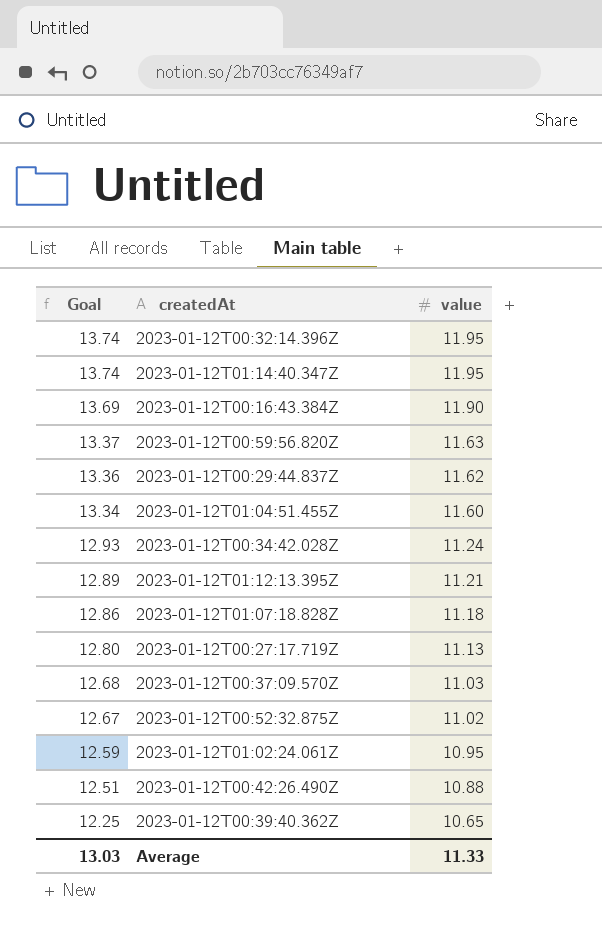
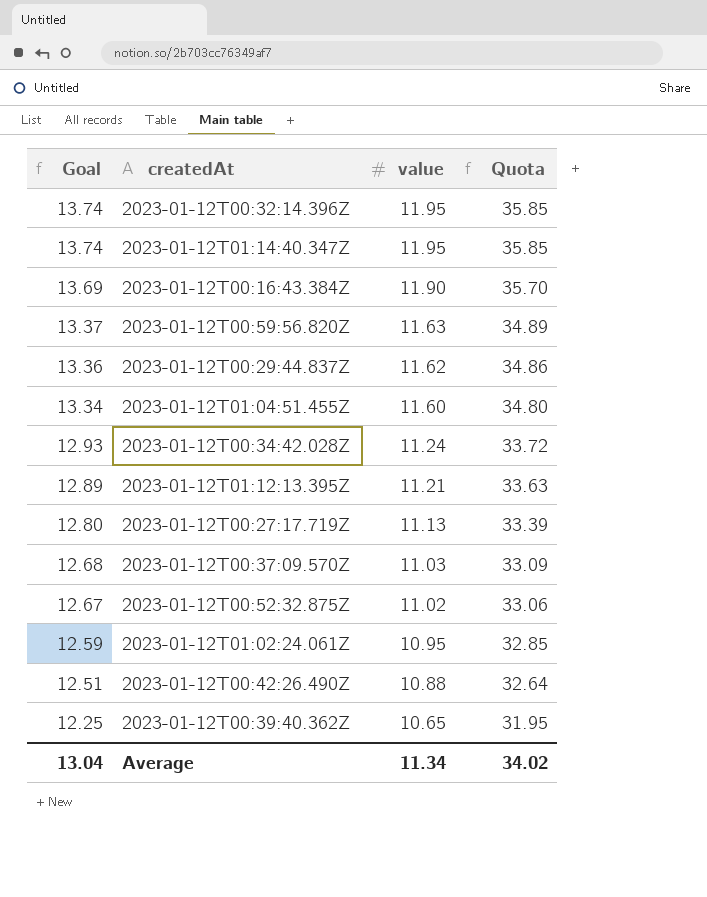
column Quota | formula: none -> [value] * 3
row 2023-01-12T01:07:18.828Z: 12.86 | 11.18 -> none
Average | Goal: 13.03 -> 13.04
Average | value: 11.33 -> 11.34

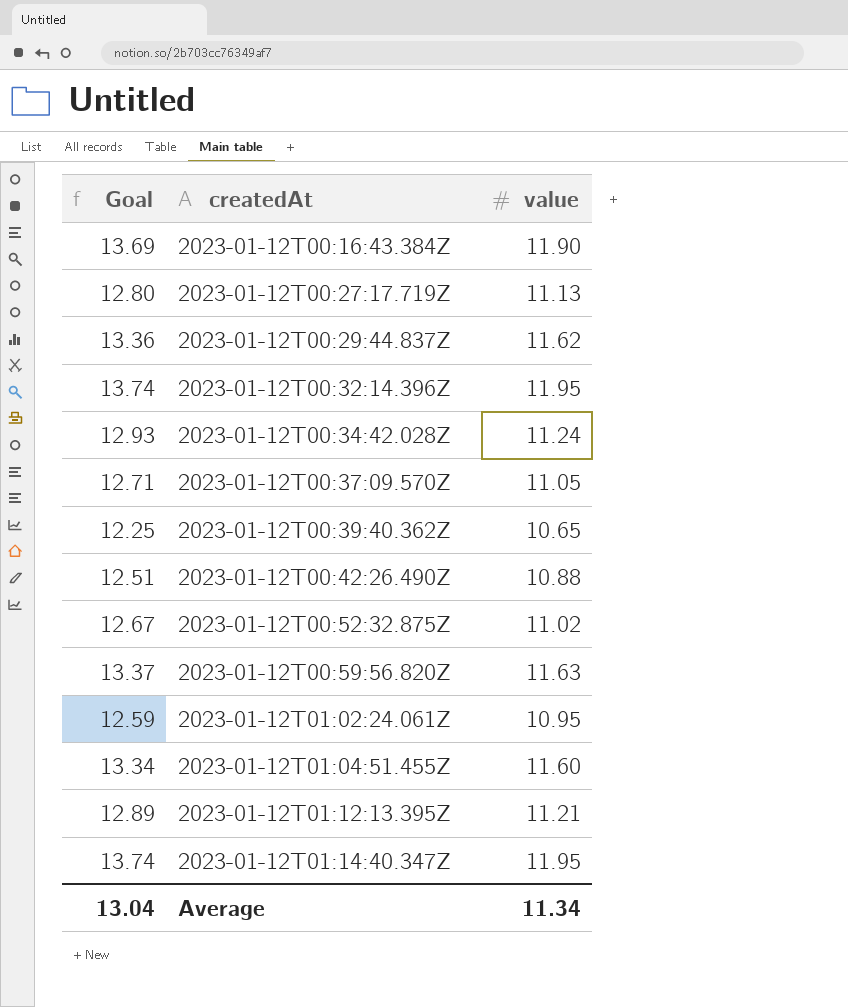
row order: Goal descending -> createdAt ascending
column Quota | formula: [value] * 3 -> none
2023-01-12T00:37:09.570Z | Goal: 12.68 -> 12.71
2023-01-12T00:37:09.570Z | value: 11.03 -> 11.05

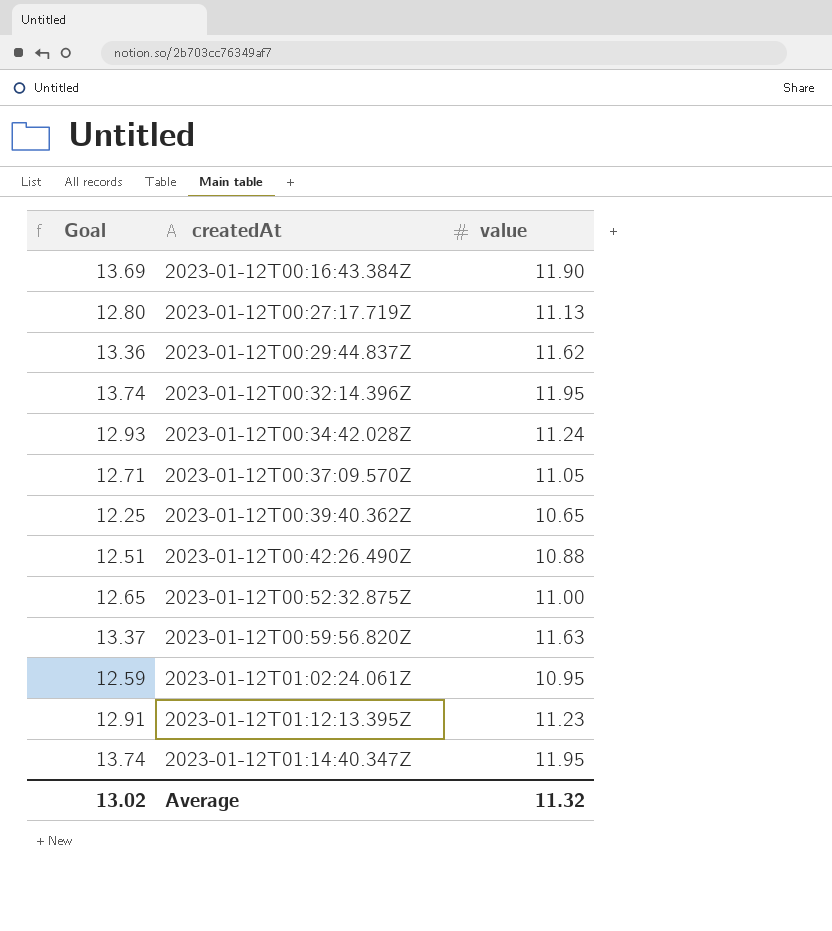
row 2023-01-12T01:04:51.455Z: 13.34 | 11.60 -> none
2023-01-12T00:52:32.875Z | Goal: 12.67 -> 12.65
2023-01-12T00:52:32.875Z | value: 11.02 -> 11.00
2023-01-12T01:12:13.395Z | Goal: 12.89 -> 12.91
2023-01-12T01:12:13.395Z | value: 11.21 -> 11.23
Average | Goal: 13.04 -> 13.02
Average | value: 11.34 -> 11.32

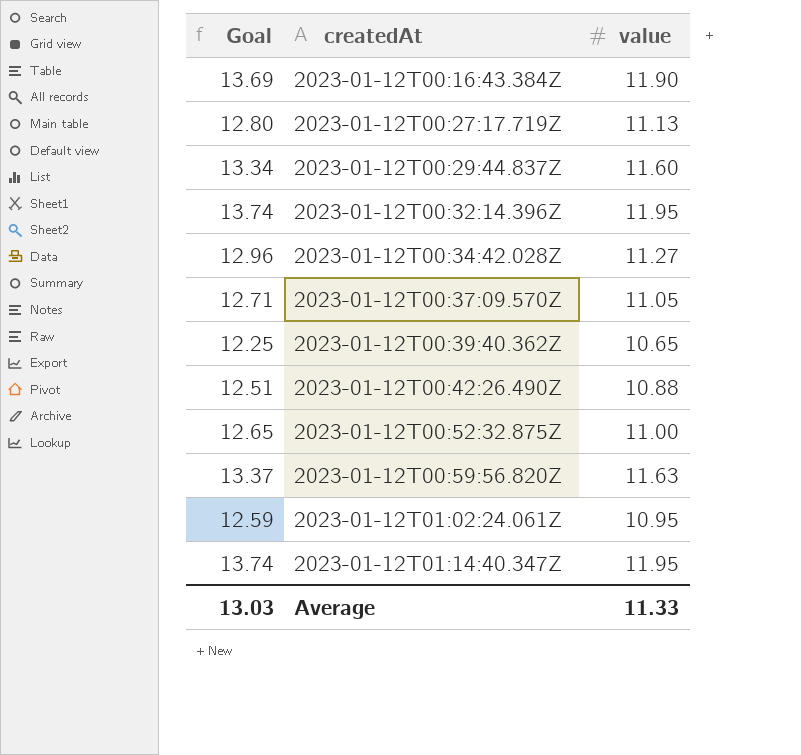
row 2023-01-12T01:12:13.395Z: 12.91 | 11.23 -> none
2023-01-12T00:29:44.837Z | Goal: 13.36 -> 13.34
2023-01-12T00:29:44.837Z | value: 11.62 -> 11.60
2023-01-12T00:34:42.028Z | Goal: 12.93 -> 12.96
2023-01-12T00:34:42.028Z | value: 11.24 -> 11.27
Average | Goal: 13.02 -> 13.03
Average | value: 11.32 -> 11.33

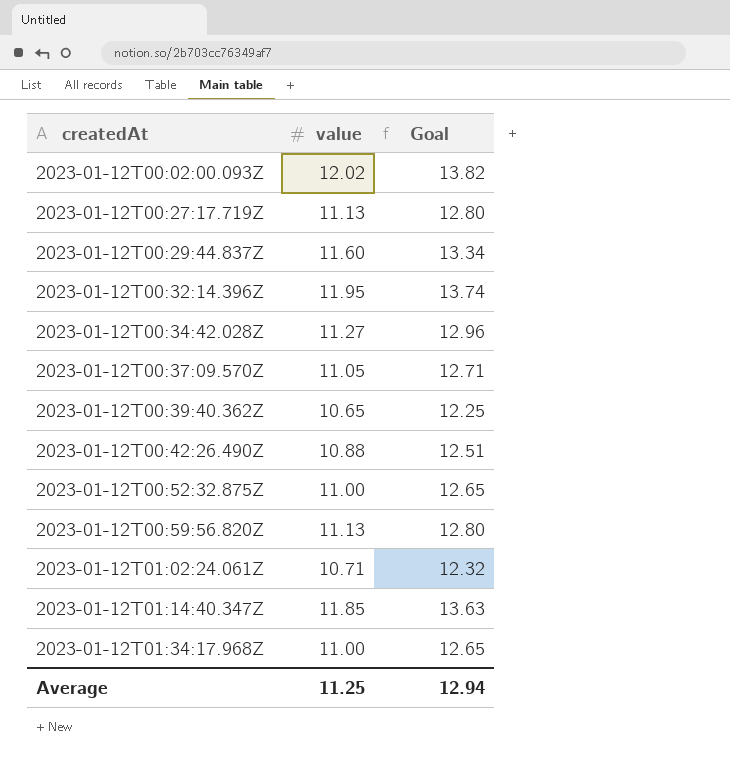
column Goal | position: 1 -> 3
row 2023-01-12T00:16:43.384Z: 13.69 | 11.90 -> none
row 2023-01-12T00:02:00.093Z: none -> 12.02 | 13.82
2023-01-12T00:59:56.820Z | value: 11.63 -> 11.13
2023-01-12T00:59:56.820Z | Goal: 13.37 -> 12.80
2023-01-12T01:02:24.061Z | value: 10.95 -> 10.71
2023-01-12T01:02:24.061Z | Goal: 12.59 -> 12.32
2023-01-12T01:14:40.347Z | value: 11.95 -> 11.85
2023-01-12T01:14:40.347Z | Goal: 13.74 -> 13.63
row 2023-01-12T01:34:17.968Z: none -> 11.00 | 12.65
Average | value: 11.33 -> 11.25
Average | Goal: 13.03 -> 12.94

